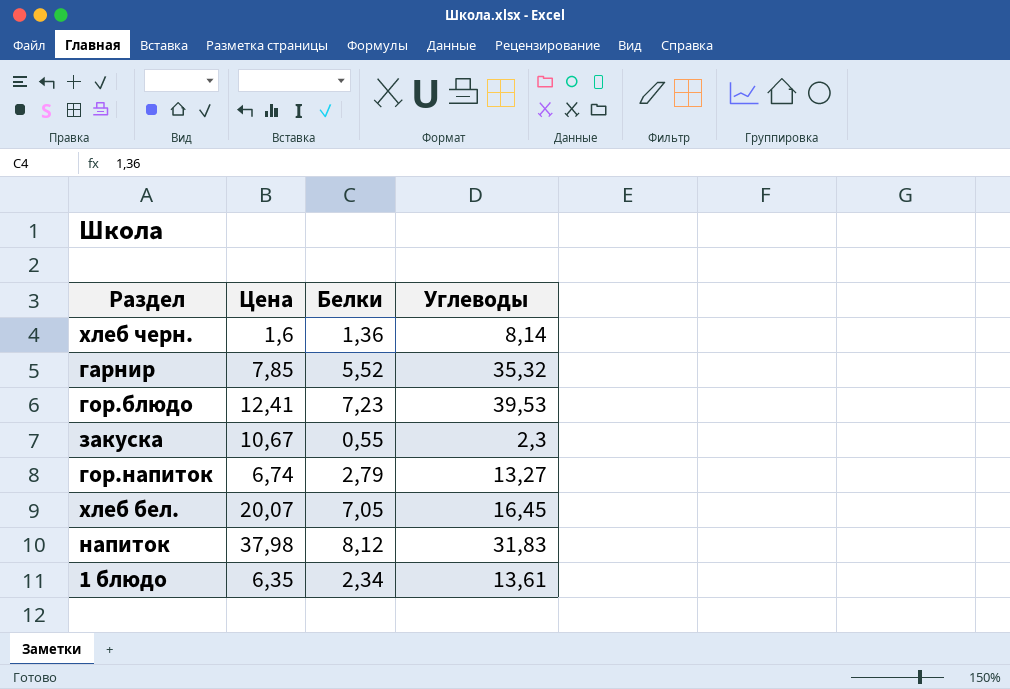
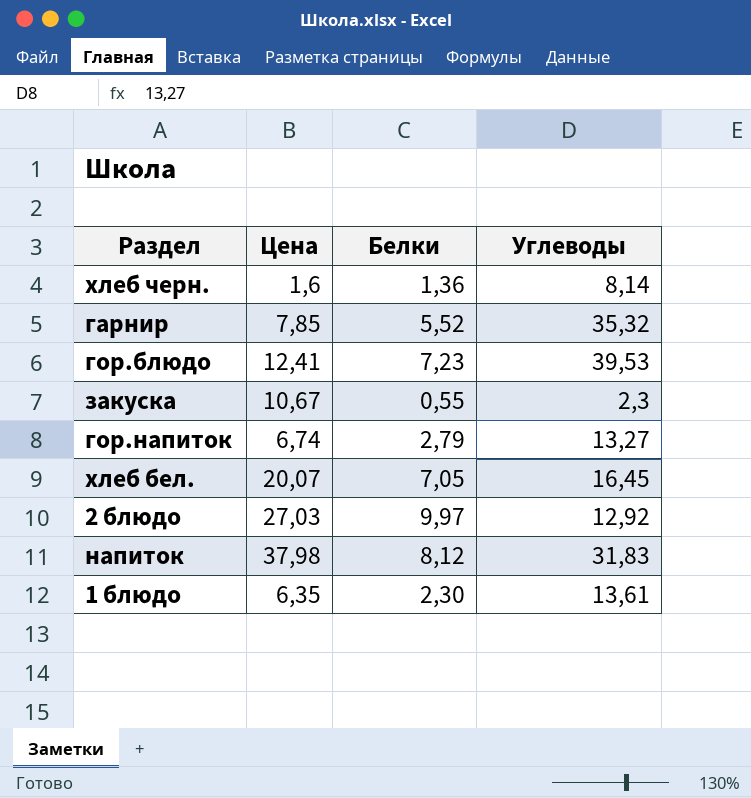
row 2 блюдо: none -> 27,03 | 9,97 | 12,92
1 блюдо | Белки: 2,34 -> 2,30

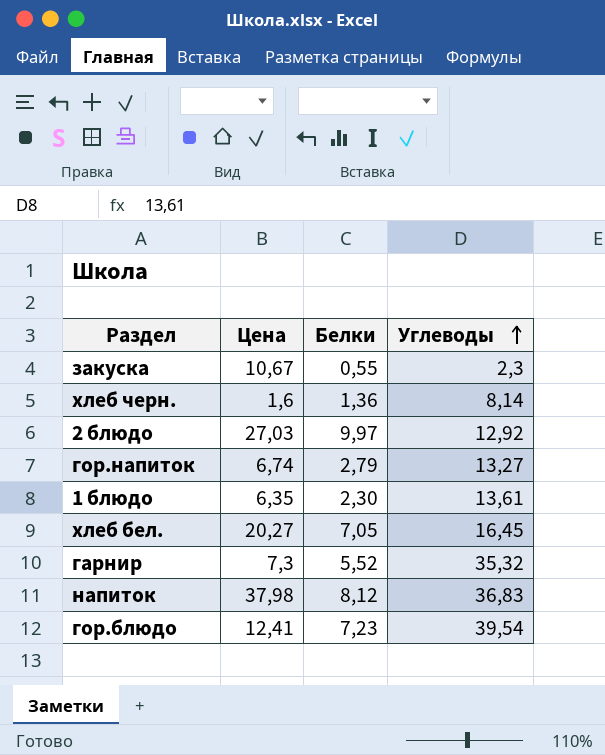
row order: none -> Углеводы ascending
хлеб бел. | Цена: 20,07 -> 20,27
гарнир | Цена: 7,85 -> 7,3
напиток | Углеводы: 31,83 -> 36,83
гор.блюдо | Углеводы: 39,53 -> 39,54

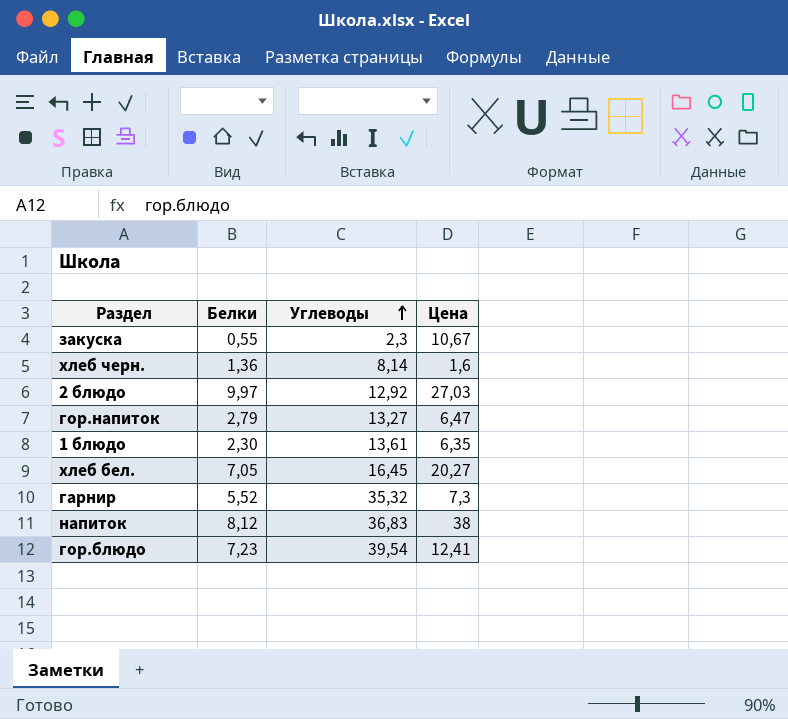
column Цена | position: 2 -> 4
гор.напиток | Цена: 6,74 -> 6,47
напиток | Цена: 37,98 -> 38

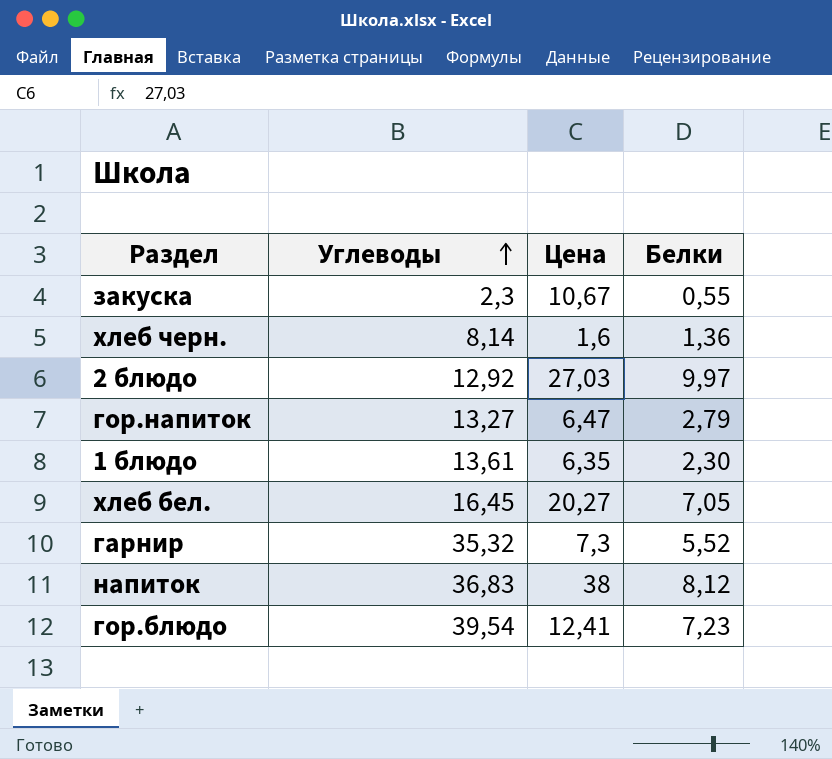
column Белки | position: 2 -> 4

